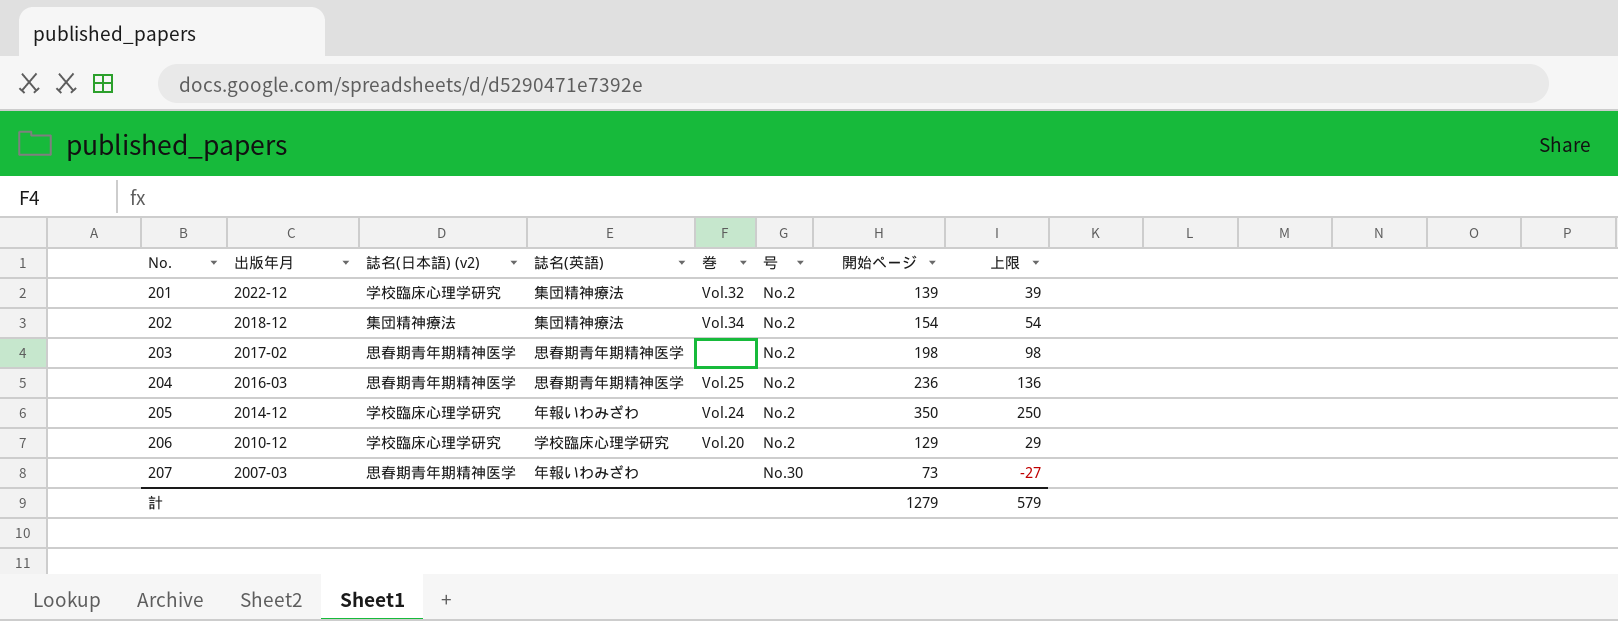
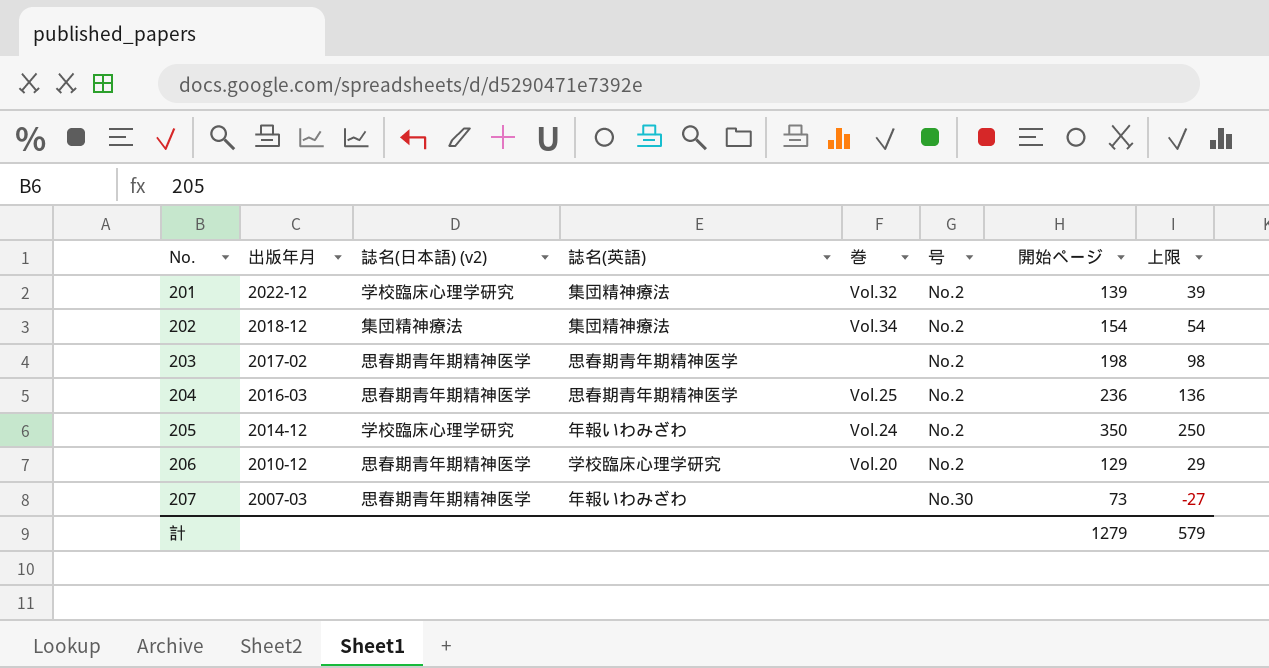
206 | 誌名(日本語) (v2): 学校臨床心理学研究 -> 思春期青年期精神医学

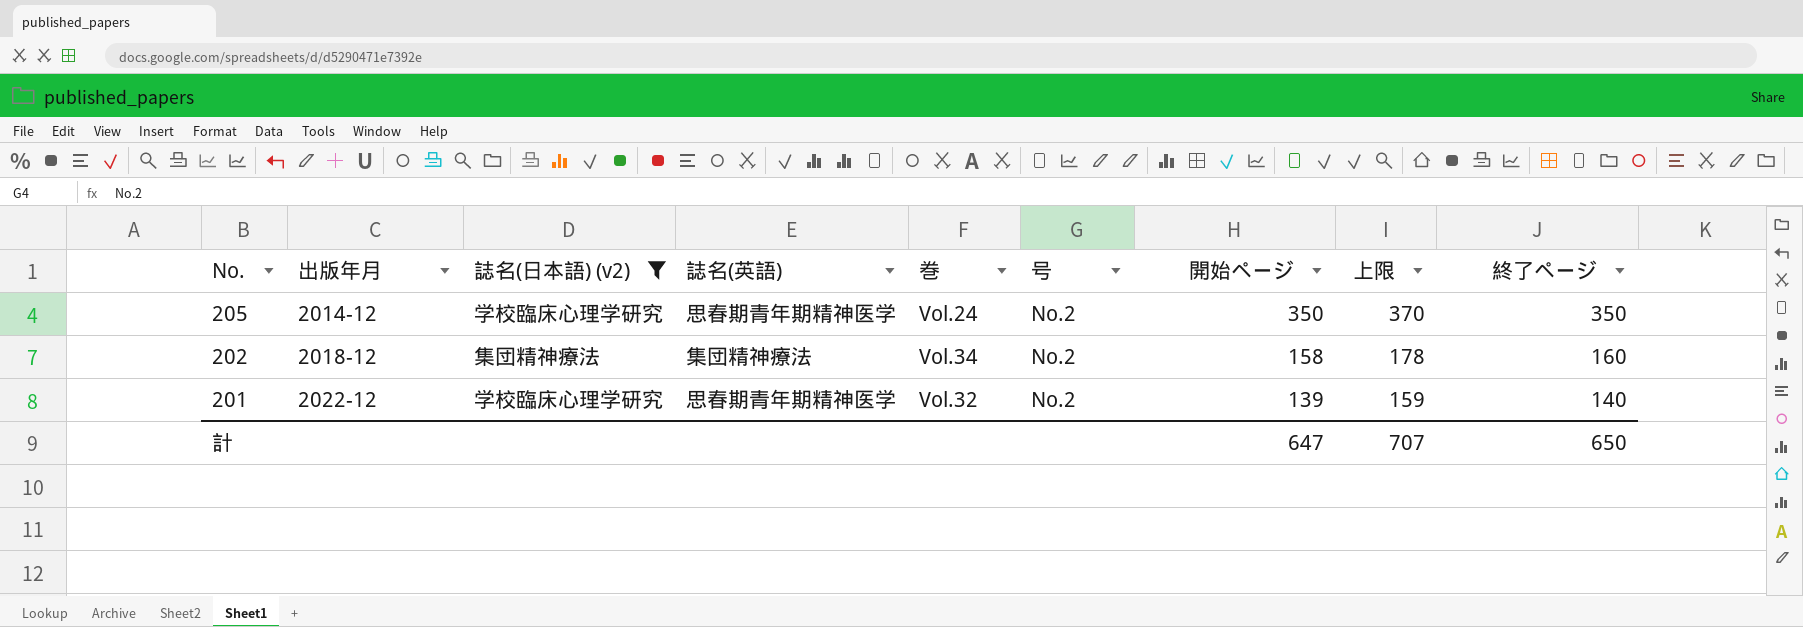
filter: none -> 誌名(日本語) (v2) != 思春期青年期精神医学
row order: No. ascending -> No. descending
column 上限 | formula: [開始ページ] - 100 -> [開始ページ] + 20
column 終了ページ | position: none -> 9
205 | 誌名(英語): 年報いわみざわ -> 思春期青年期精神医学
202 | 開始ページ: 154 -> 158
201 | 誌名(英語): 集団精神療法 -> 思春期青年期精神医学
計 | 開始ページ: 1279 -> 647
計 | 上限: 579 -> 707

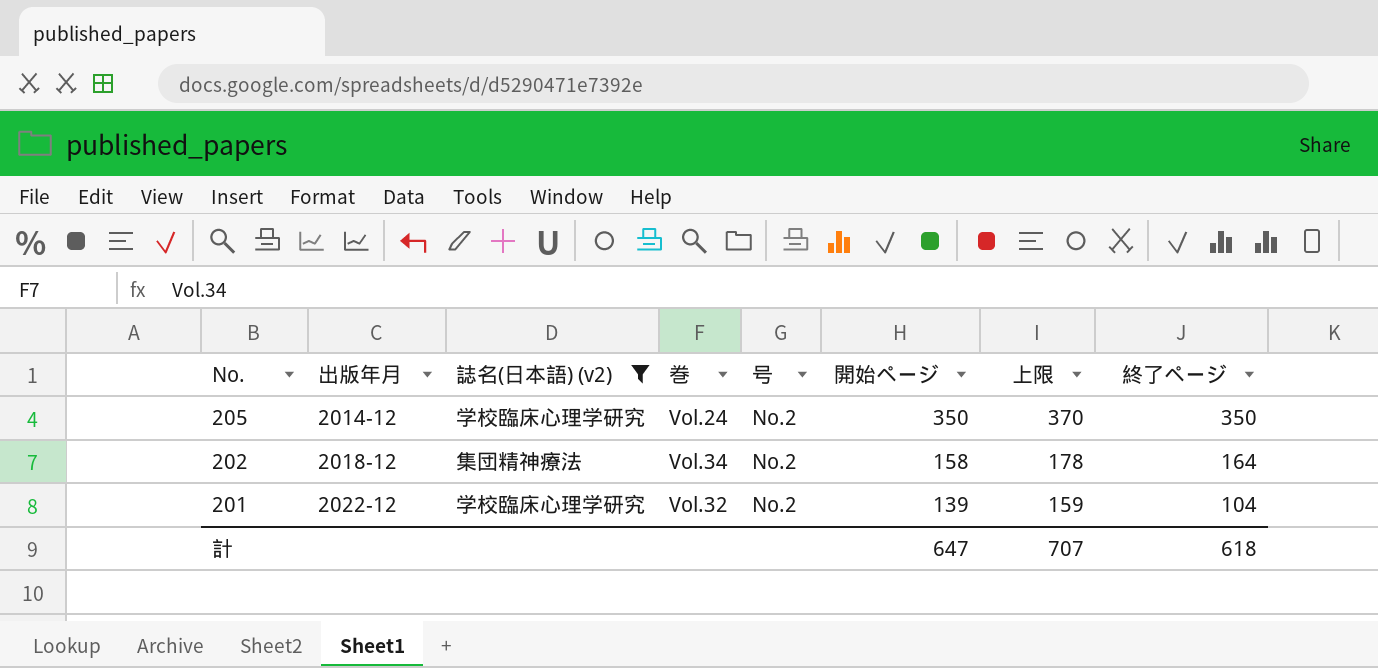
column 誌名(英語) | position: 4 -> none
202 | 終了ページ: 160 -> 164
201 | 終了ページ: 140 -> 104
計 | 終了ページ: 650 -> 618

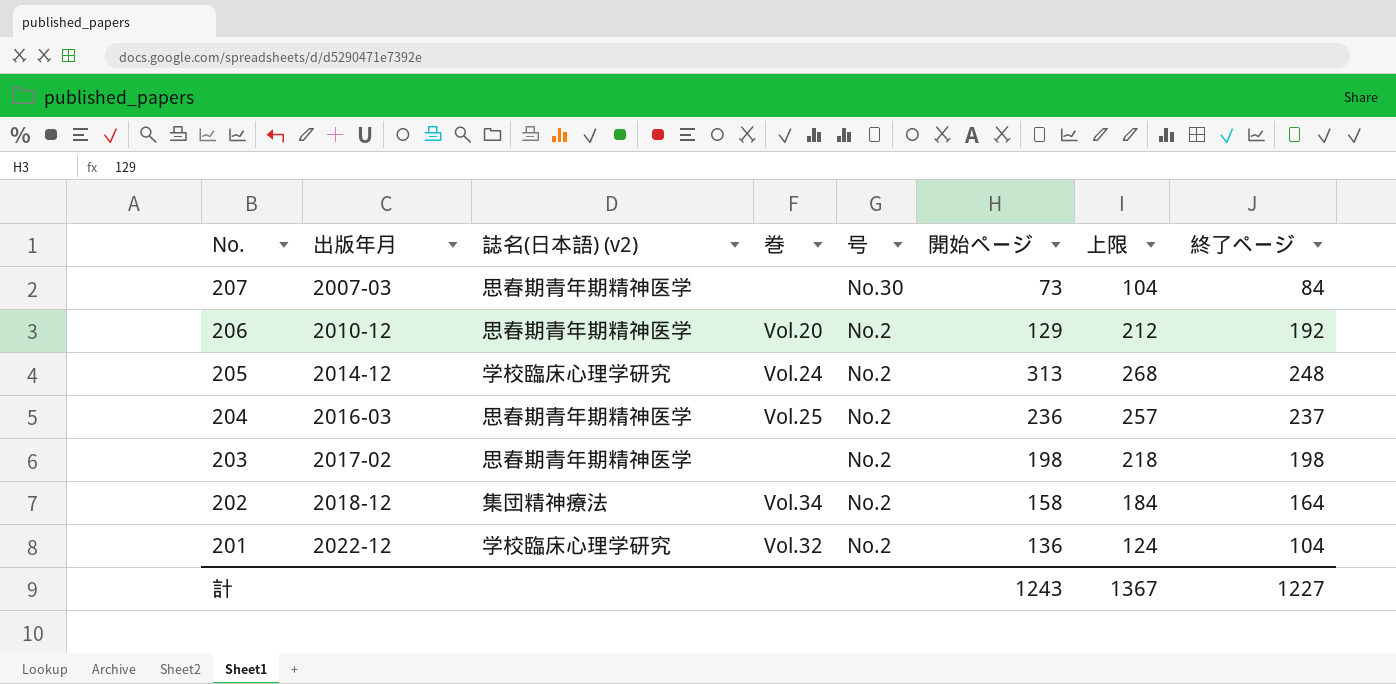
filter: 誌名(日本語) (v2) != 思春期青年期精神医学 -> none
column 上限 | formula: [開始ページ] + 20 -> [終了ページ] + 20
205 | 開始ページ: 350 -> 313
205 | 終了ページ: 350 -> 248
201 | 開始ページ: 139 -> 136
計 | 開始ページ: 647 -> 1243
計 | 上限: 707 -> 1367
計 | 終了ページ: 618 -> 1227

